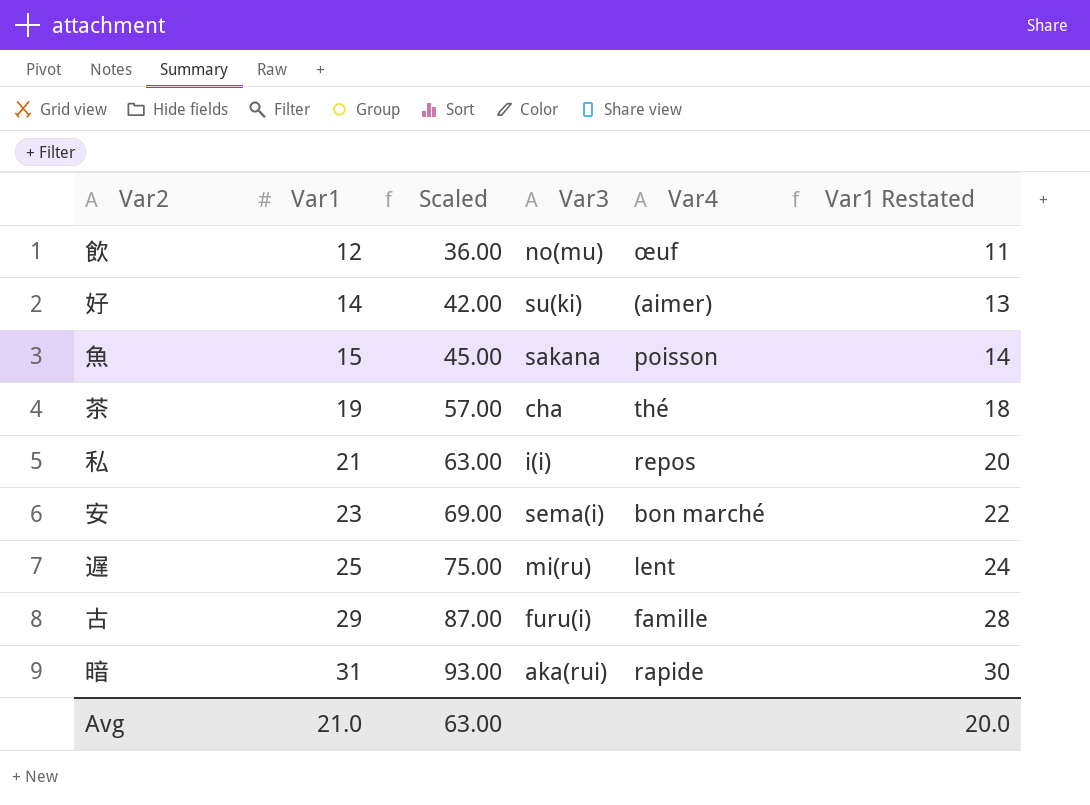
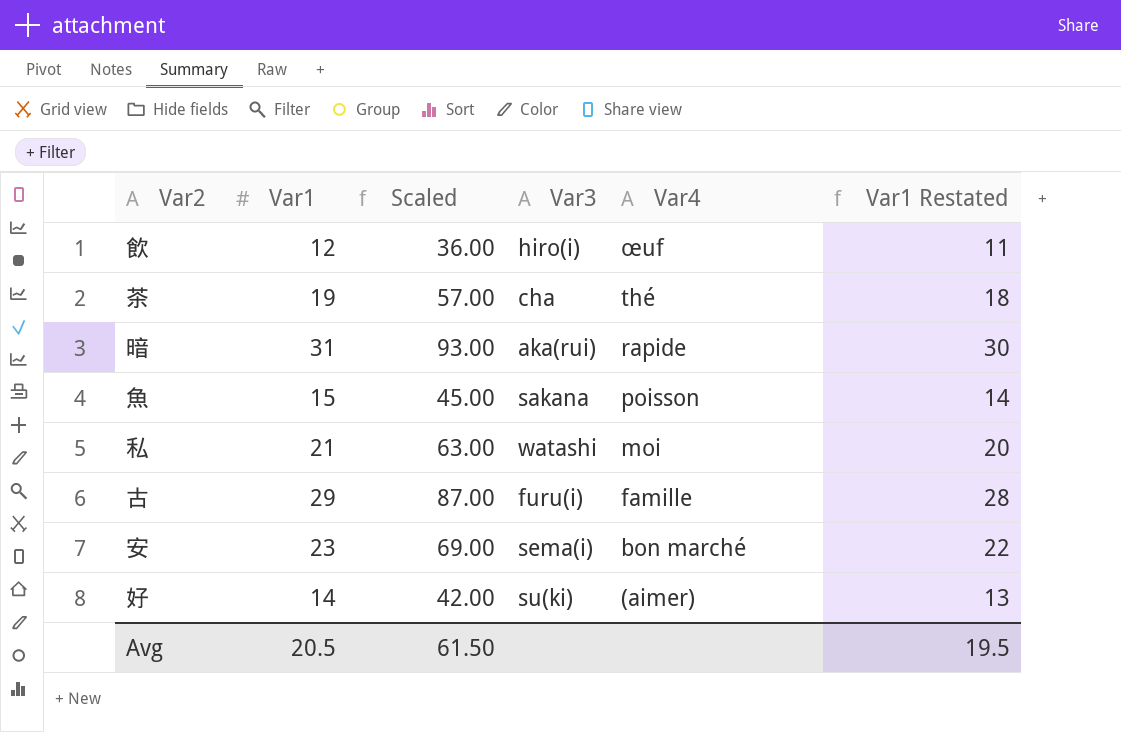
row order: Var1 ascending -> Var4 descending
row 遅: 25 | 75.00 | mi(ru) | lent | 24 -> none
飲 | Var3: no(mu) -> hiro(i)
私 | Var3: i(i) -> watashi
私 | Var4: repos -> moi
Avg | Var1: 21.0 -> 20.5
Avg | Scaled: 63.00 -> 61.50
Avg | Var1 Restated: 20.0 -> 19.5

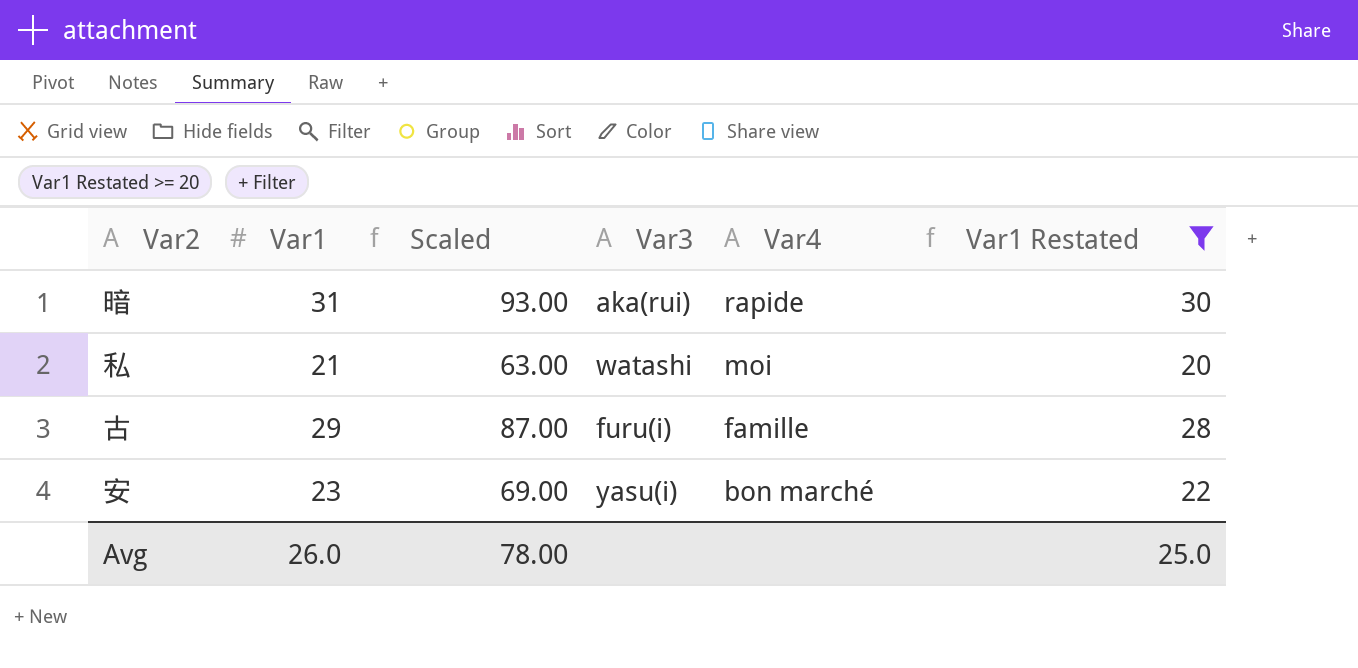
filter: none -> Var1 Restated >= 20
安 | Var3: sema(i) -> yasu(i)
Avg | Var1: 20.5 -> 26.0
Avg | Scaled: 61.50 -> 78.00
Avg | Var1 Restated: 19.5 -> 25.0

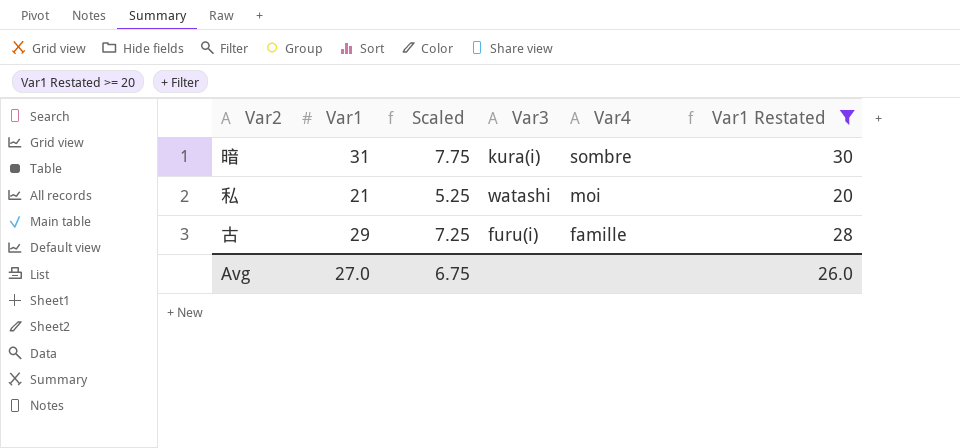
column Scaled | formula: [Var1] * 3 -> [Var1] * 0.25
row 安: 23 | 69.00 | yasu(i) | bon marché | 22 -> none
暗 | Var3: aka(rui) -> kura(i)
暗 | Var4: rapide -> sombre
Avg | Var1: 26.0 -> 27.0
Avg | Scaled: 78.00 -> 6.75
Avg | Var1 Restated: 25.0 -> 26.0

